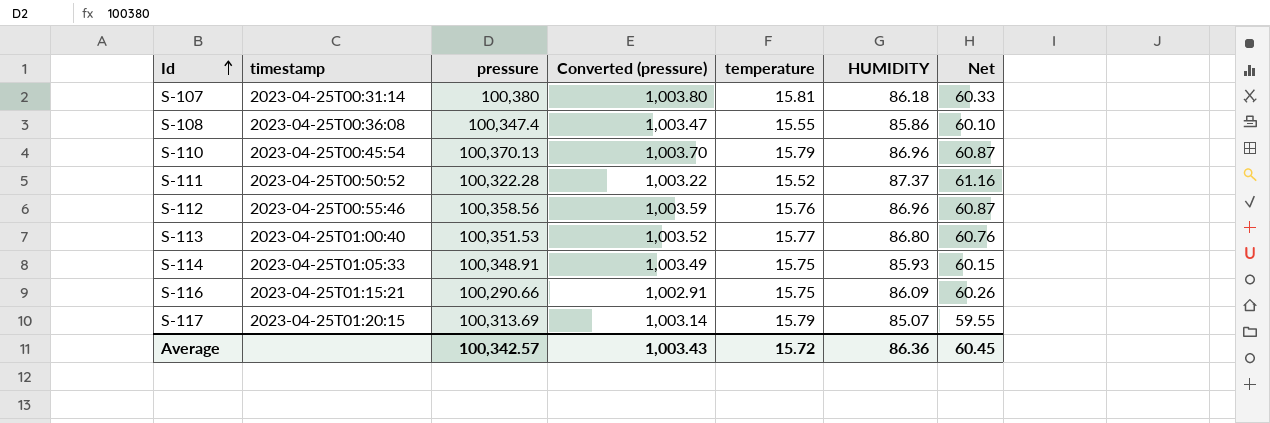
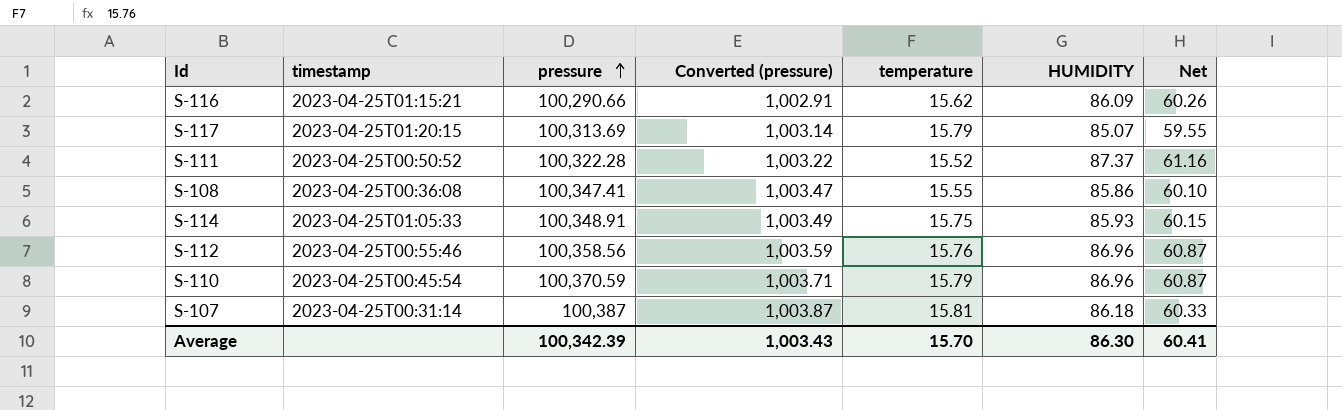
row order: Id ascending -> pressure ascending
row S-113: 2023-04-25T01:00:40 | 100,351.53 | 1,003.52 | 15.77 | 86.80 | 60.76 -> none
S-116 | temperature: 15.75 -> 15.62
S-108 | pressure: 100,347.4 -> 100,347.41
S-110 | pressure: 100,370.13 -> 100,370.59
S-110 | Converted (pressure): 1,003.70 -> 1,003.71
S-107 | pressure: 100,380 -> 100,387
S-107 | Converted (pressure): 1,003.80 -> 1,003.87
Average | pressure: 100,342.57 -> 100,342.39
Average | temperature: 15.72 -> 15.70
Average | HUMIDITY: 86.36 -> 86.30
Average | Net: 60.45 -> 60.41

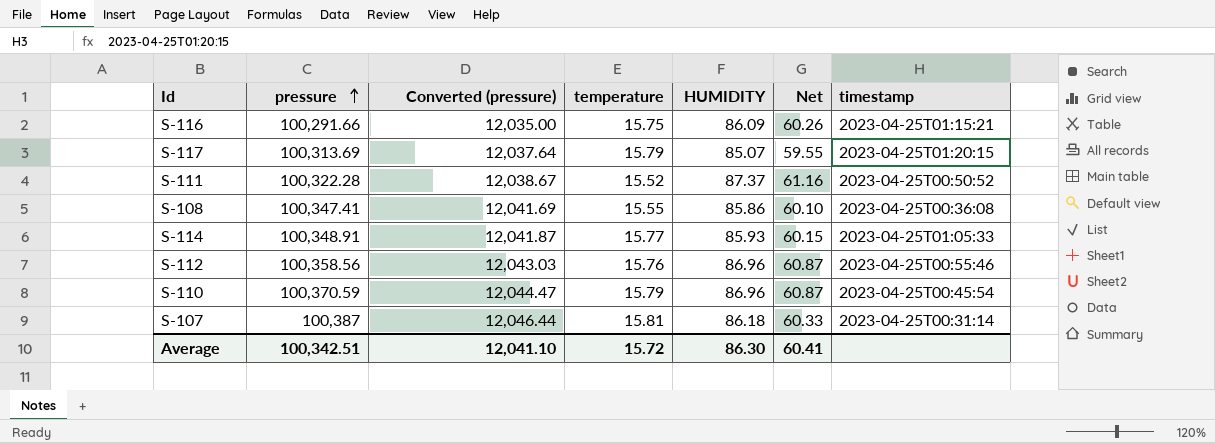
column Converted (pressure) | formula: [pressure] * 0.01 -> [pressure] * 0.12
column timestamp | position: 2 -> 7
S-116 | pressure: 100,290.66 -> 100,291.66
S-116 | temperature: 15.62 -> 15.75
S-114 | temperature: 15.75 -> 15.77
Average | pressure: 100,342.39 -> 100,342.51
Average | Converted (pressure): 1,003.43 -> 12,041.10
Average | temperature: 15.70 -> 15.72

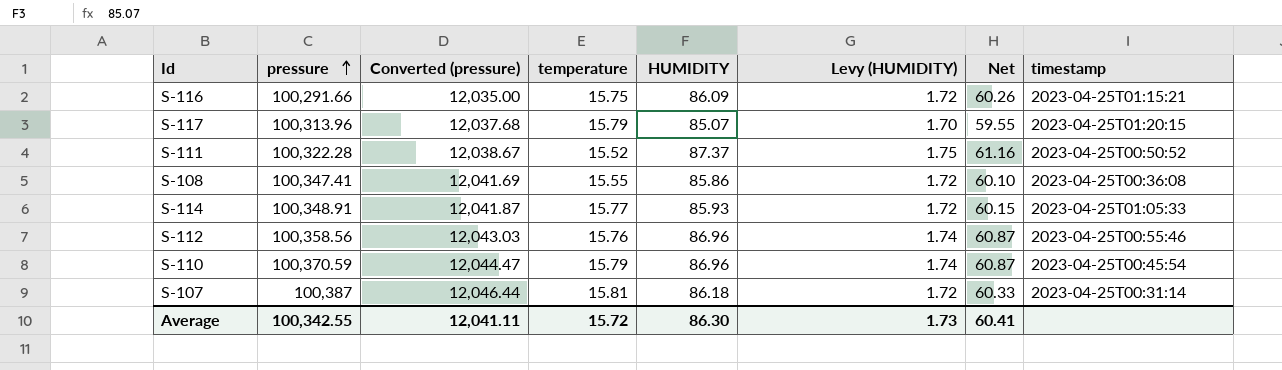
column Levy (HUMIDITY) | formula: none -> [HUMIDITY] * 0.02
S-117 | pressure: 100,313.69 -> 100,313.96
S-117 | Converted (pressure): 12,037.64 -> 12,037.68
Average | pressure: 100,342.51 -> 100,342.55
Average | Converted (pressure): 12,041.10 -> 12,041.11

